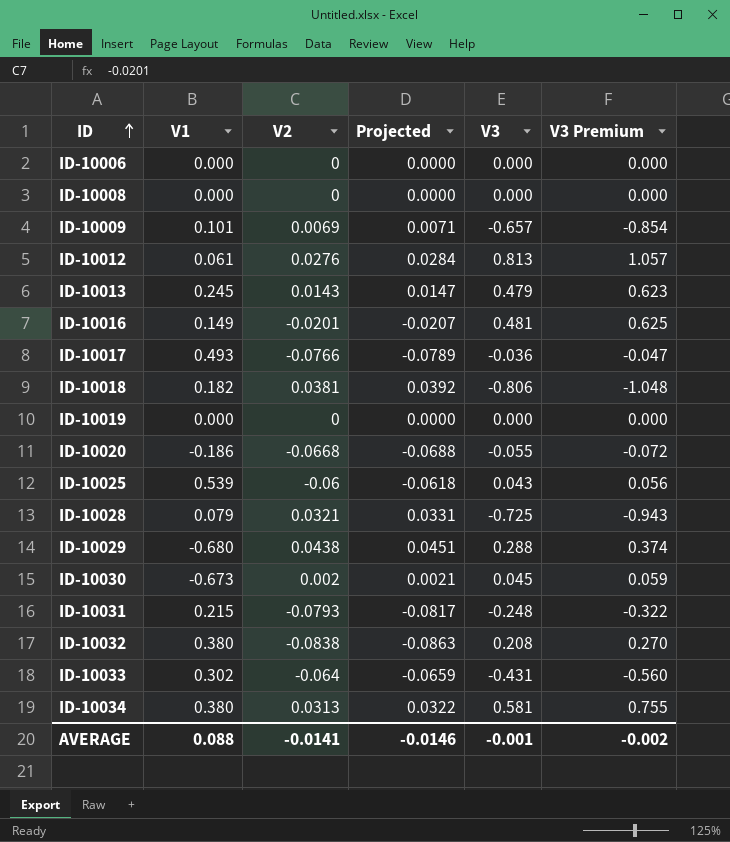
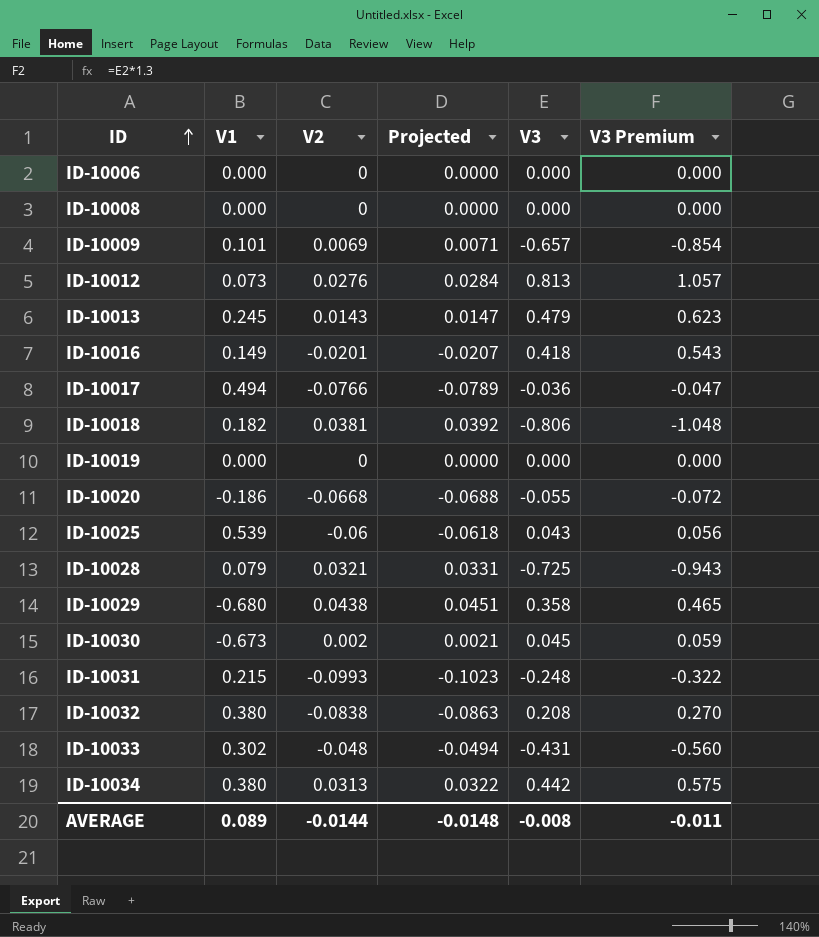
ID-10012 | V1: 0.061 -> 0.073
ID-10016 | V3: 0.481 -> 0.418
ID-10016 | V3 Premium: 0.625 -> 0.543
ID-10017 | V1: 0.493 -> 0.494
ID-10029 | V3: 0.288 -> 0.358
ID-10029 | V3 Premium: 0.374 -> 0.465
ID-10031 | V2: -0.0793 -> -0.0993
ID-10031 | Projected: -0.0817 -> -0.1023
ID-10033 | V2: -0.064 -> -0.048
ID-10033 | Projected: -0.0659 -> -0.0494
ID-10034 | V3: 0.581 -> 0.442
ID-10034 | V3 Premium: 0.755 -> 0.575
AVERAGE | V1: 0.088 -> 0.089
AVERAGE | V2: -0.0141 -> -0.0144
AVERAGE | Projected: -0.0146 -> -0.0148
AVERAGE | V3: -0.001 -> -0.008
AVERAGE | V3 Premium: -0.002 -> -0.011

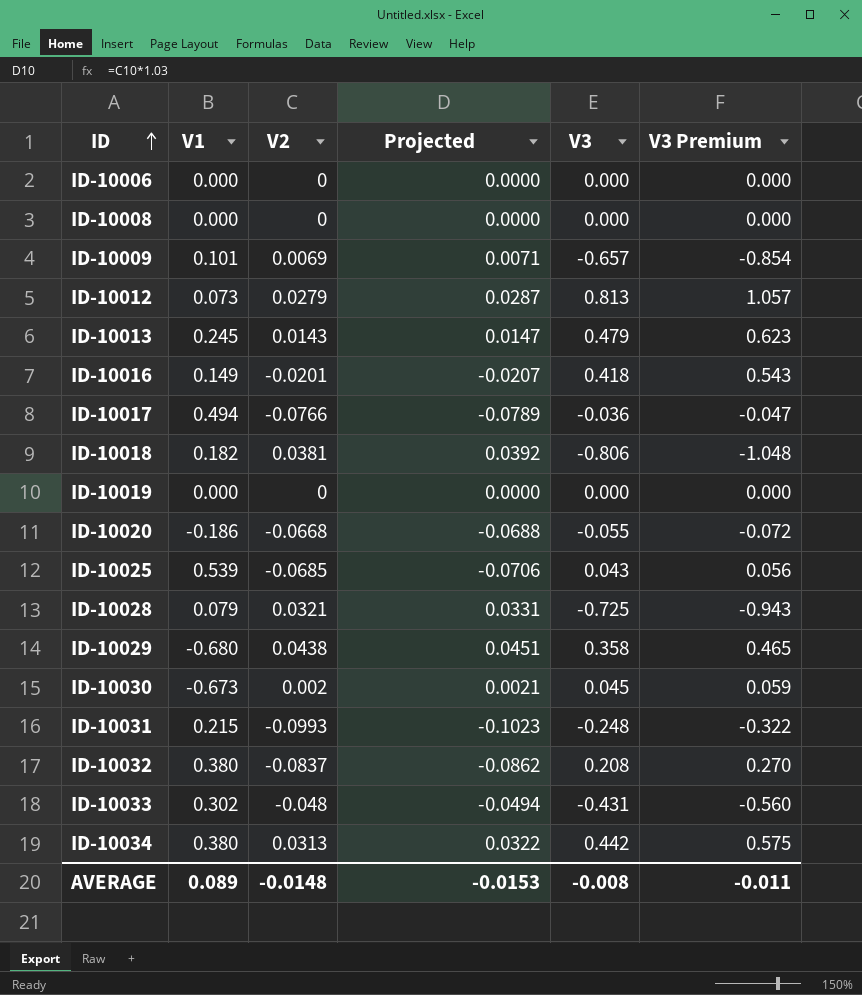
ID-10012 | V2: 0.0276 -> 0.0279
ID-10012 | Projected: 0.0284 -> 0.0287
ID-10025 | V2: -0.06 -> -0.0685
ID-10025 | Projected: -0.0618 -> -0.0706
ID-10032 | V2: -0.0838 -> -0.0837
ID-10032 | Projected: -0.0863 -> -0.0862
AVERAGE | V2: -0.0144 -> -0.0148
AVERAGE | Projected: -0.0148 -> -0.0153

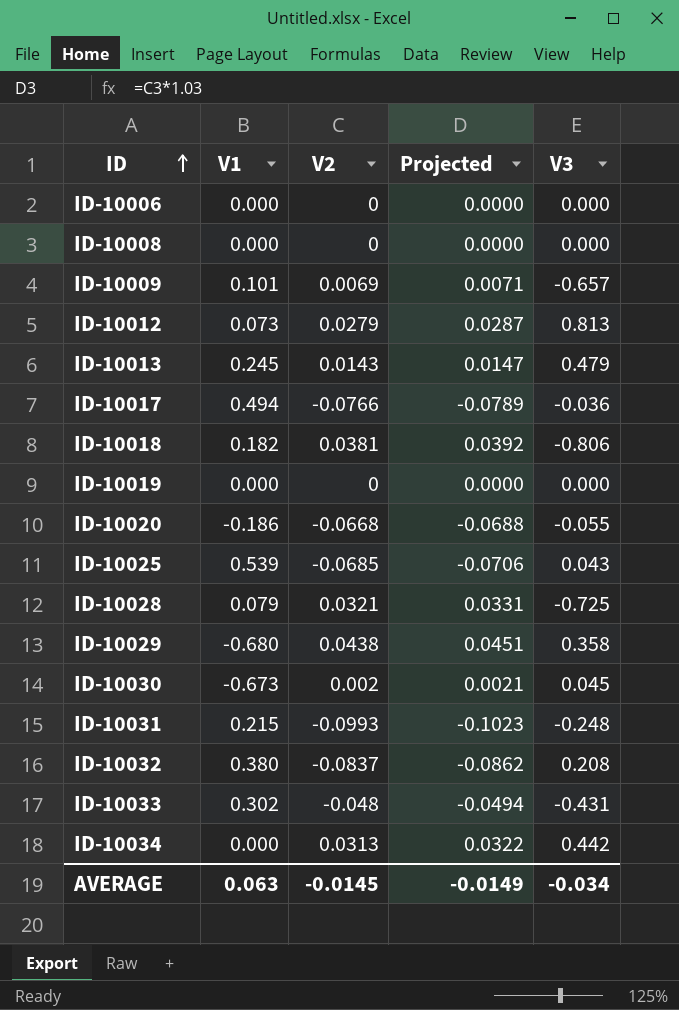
column V3 Premium | formula: [V3] * 1.3 -> none
row ID-10016: 0.149 | -0.0201 | -0.0207 | 0.418 | 0.543 -> none
ID-10034 | V1: 0.380 -> 0.000
AVERAGE | V1: 0.089 -> 0.063
AVERAGE | V2: -0.0148 -> -0.0145
AVERAGE | Projected: -0.0153 -> -0.0149
AVERAGE | V3: -0.008 -> -0.034

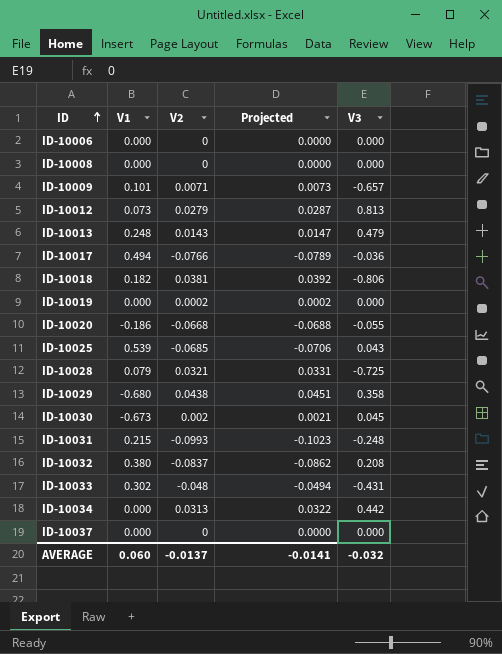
ID-10009 | V2: 0.0069 -> 0.0071
ID-10009 | Projected: 0.0071 -> 0.0073
ID-10013 | V1: 0.245 -> 0.248
ID-10019 | V2: 0 -> 0.0002
ID-10019 | Projected: 0.0000 -> 0.0002
row ID-10037: none -> 0.000 | 0 | 0.0000 | 0.000
AVERAGE | V1: 0.063 -> 0.060
AVERAGE | V2: -0.0145 -> -0.0137
AVERAGE | Projected: -0.0149 -> -0.0141
AVERAGE | V3: -0.034 -> -0.032

